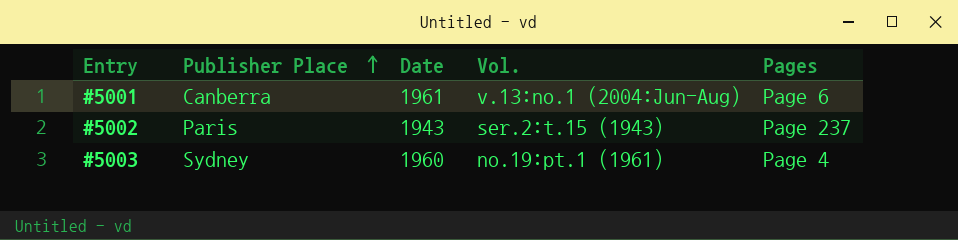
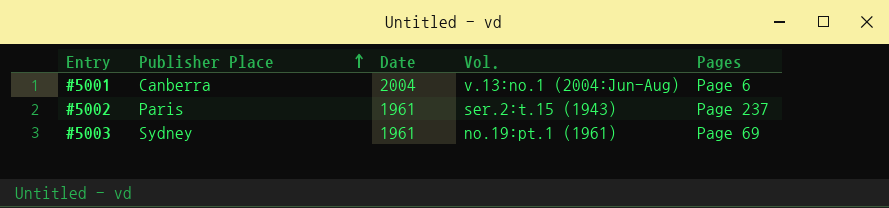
#5001 | Date: 1961 -> 2004
#5002 | Date: 1943 -> 1961
#5003 | Date: 1960 -> 1961
#5003 | Pages: Page 4 -> Page 69

